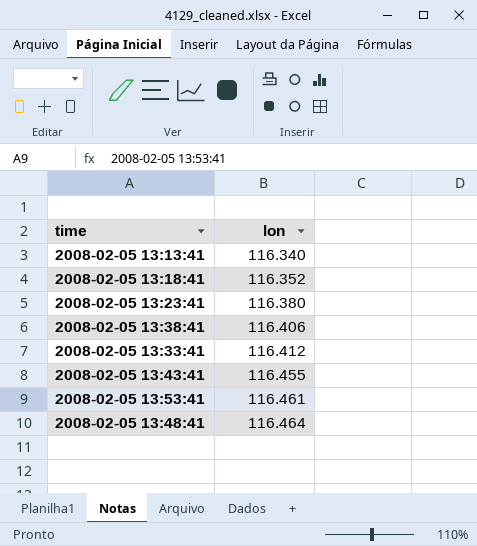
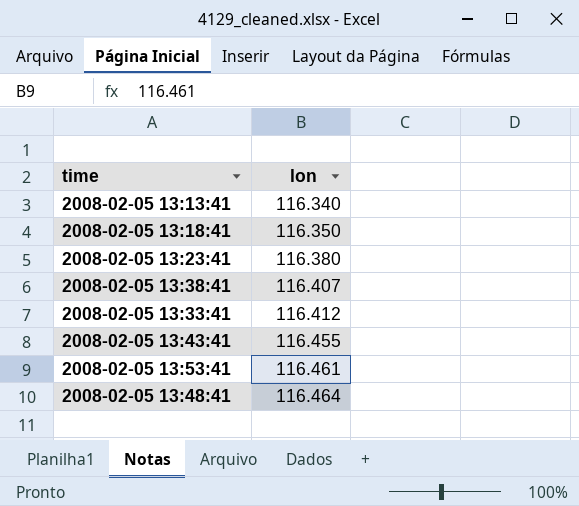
2008-02-05 13:18:41 | lon: 116.352 -> 116.350
2008-02-05 13:38:41 | lon: 116.406 -> 116.407

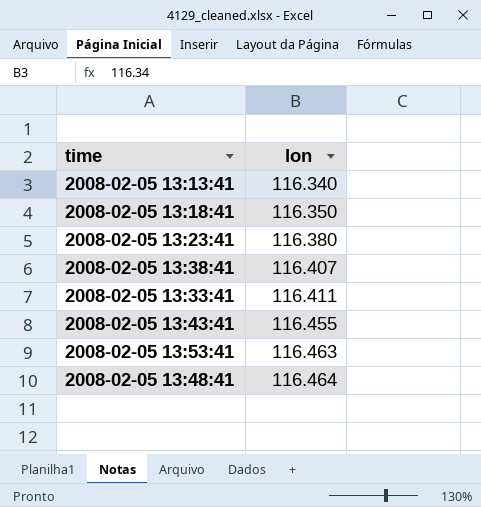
2008-02-05 13:33:41 | lon: 116.412 -> 116.411
2008-02-05 13:53:41 | lon: 116.461 -> 116.463

